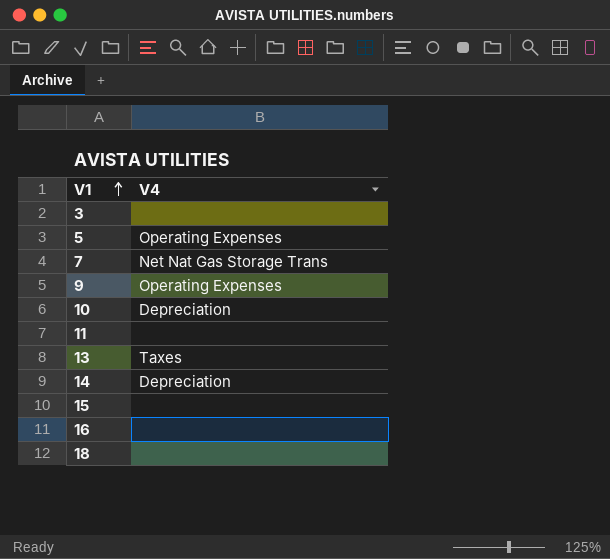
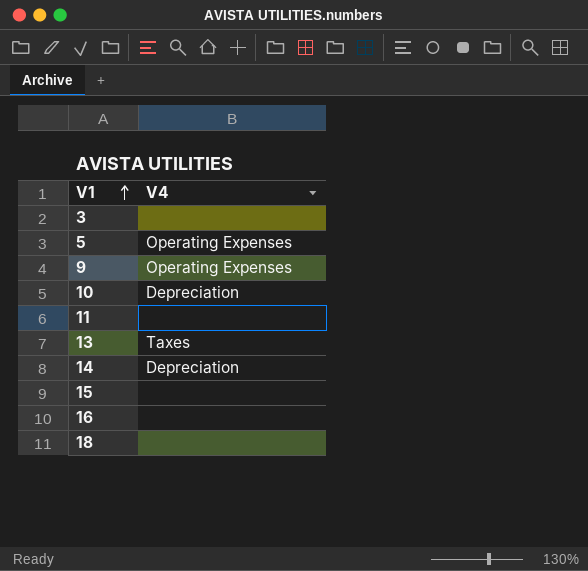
row 7: Net Nat Gas Storage Trans -> none

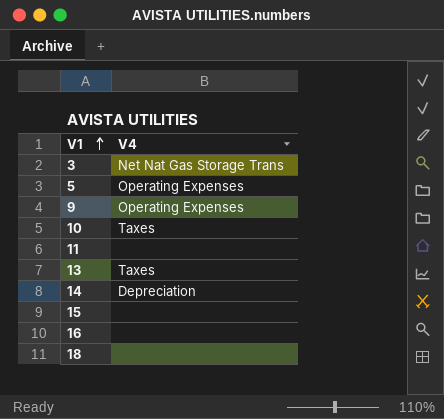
3 | V4: none -> Net Nat Gas Storage Trans
10 | V4: Depreciation -> Taxes

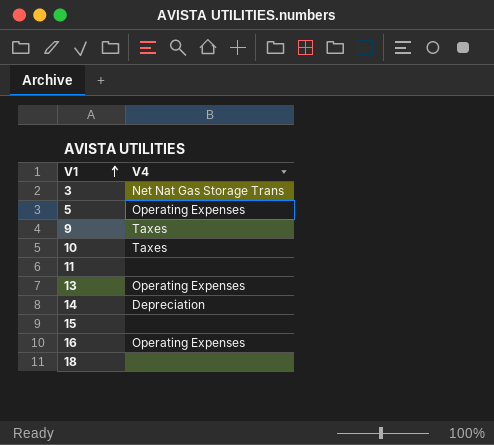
9 | V4: Operating Expenses -> Taxes
13 | V4: Taxes -> Operating Expenses
16 | V4: none -> Operating Expenses

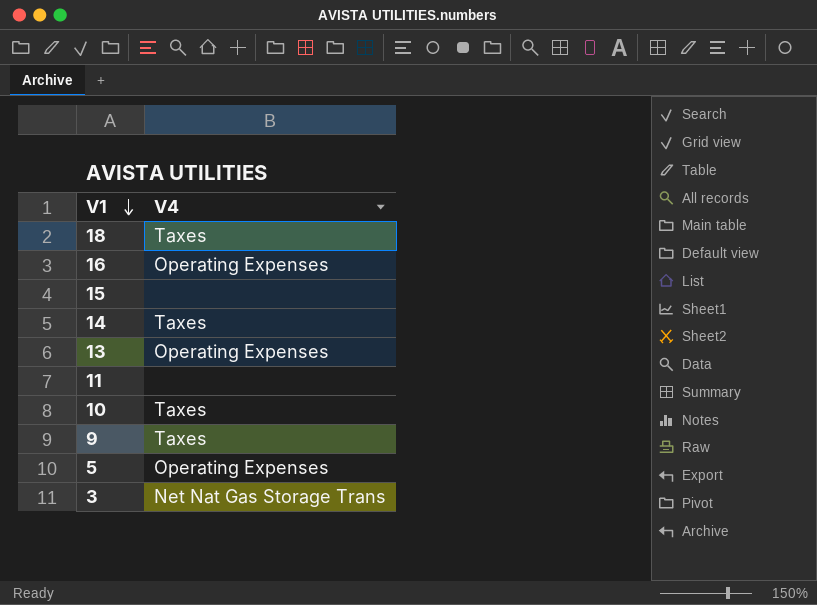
row order: V1 ascending -> V1 descending
18 | V4: none -> Taxes
14 | V4: Depreciation -> Taxes

